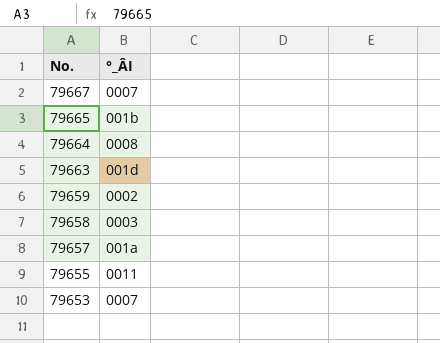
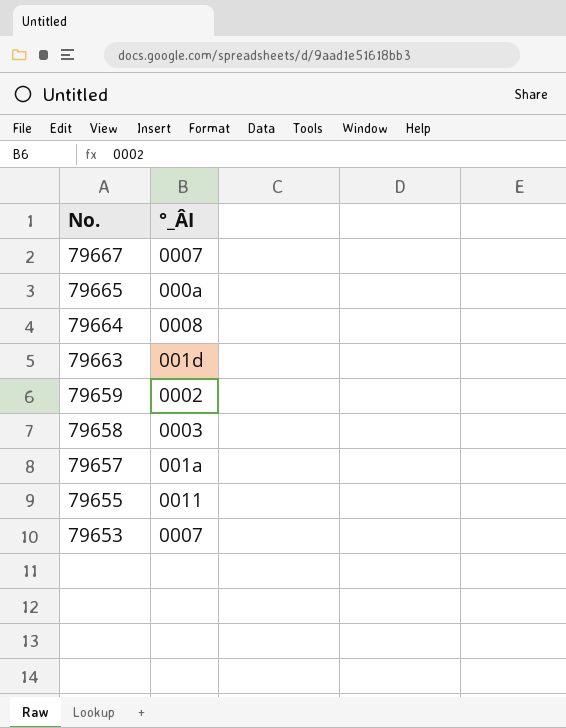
79665 | °_ÂI: 001b -> 000a

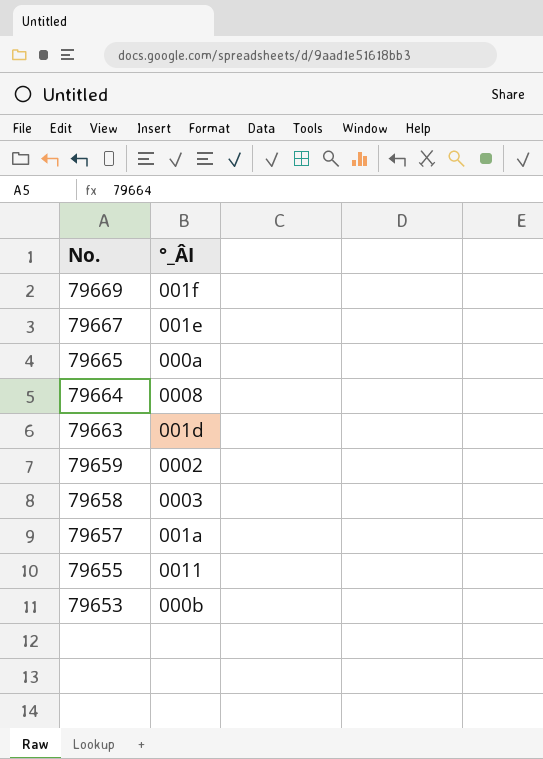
row 79669: none -> 001f
79667 | °_ÂI: 0007 -> 001e
79653 | °_ÂI: 0007 -> 000b

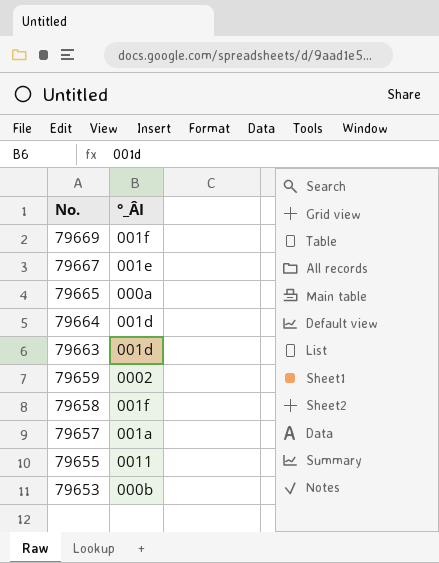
79664 | °_ÂI: 0008 -> 001d
79658 | °_ÂI: 0003 -> 001f

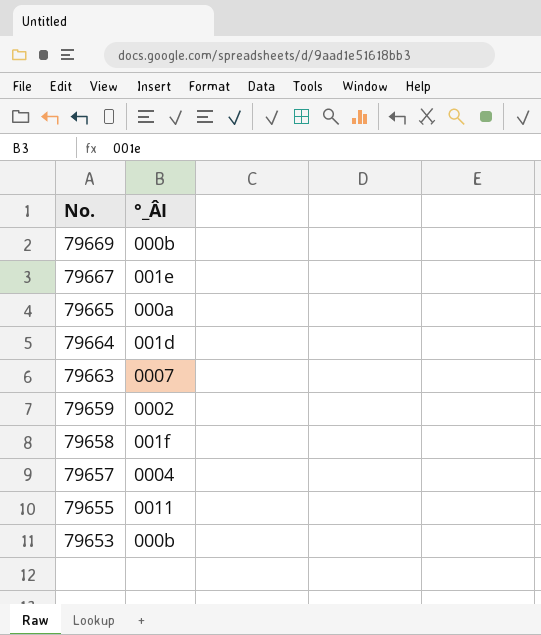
79669 | °_ÂI: 001f -> 000b
79663 | °_ÂI: 001d -> 0007
79657 | °_ÂI: 001a -> 0004

